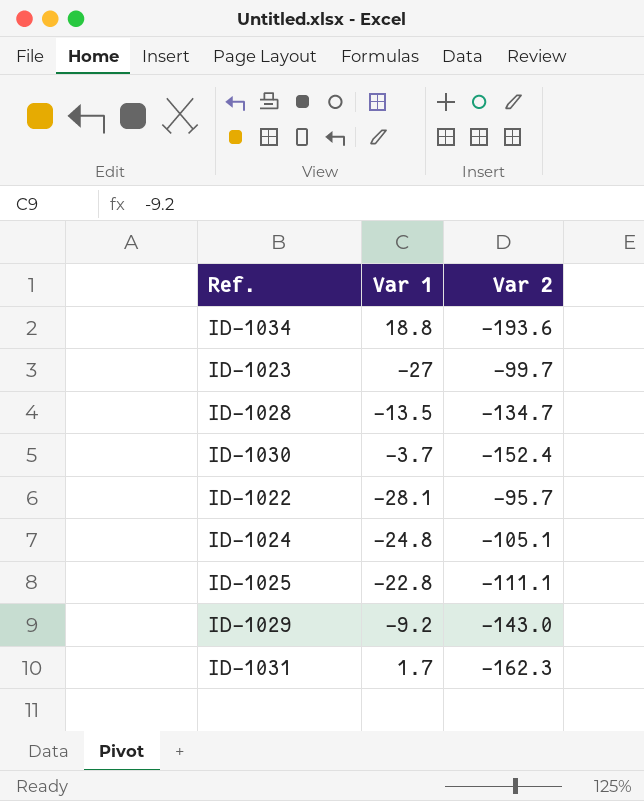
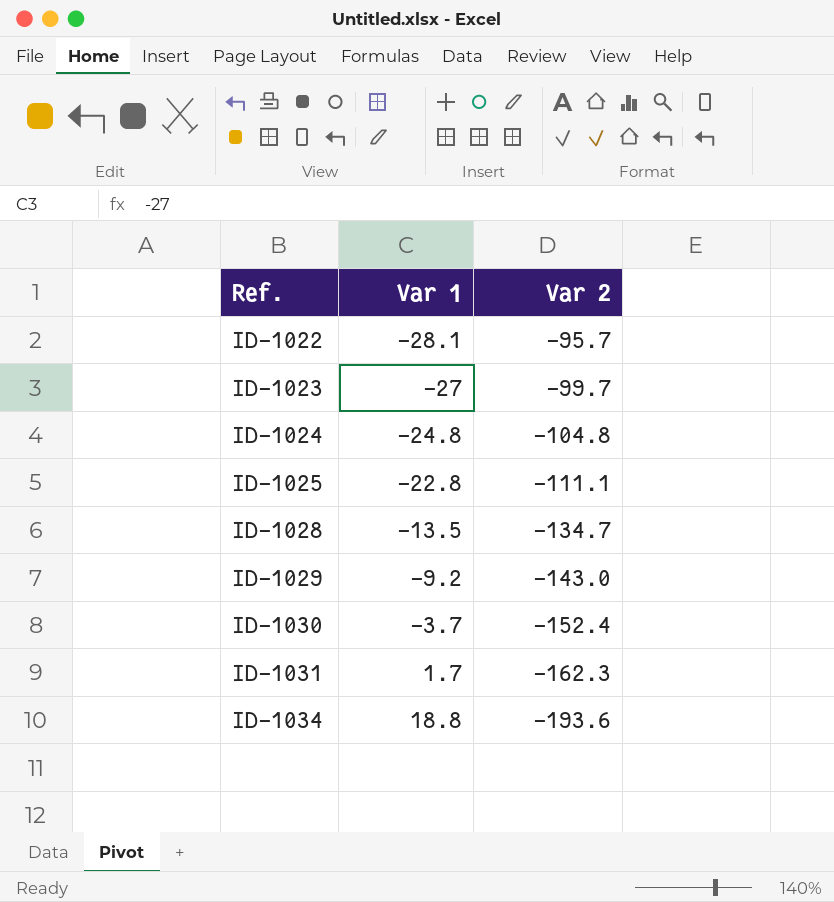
row order: none -> Ref. ascending
ID-1024 | Var 2: -105.1 -> -104.8

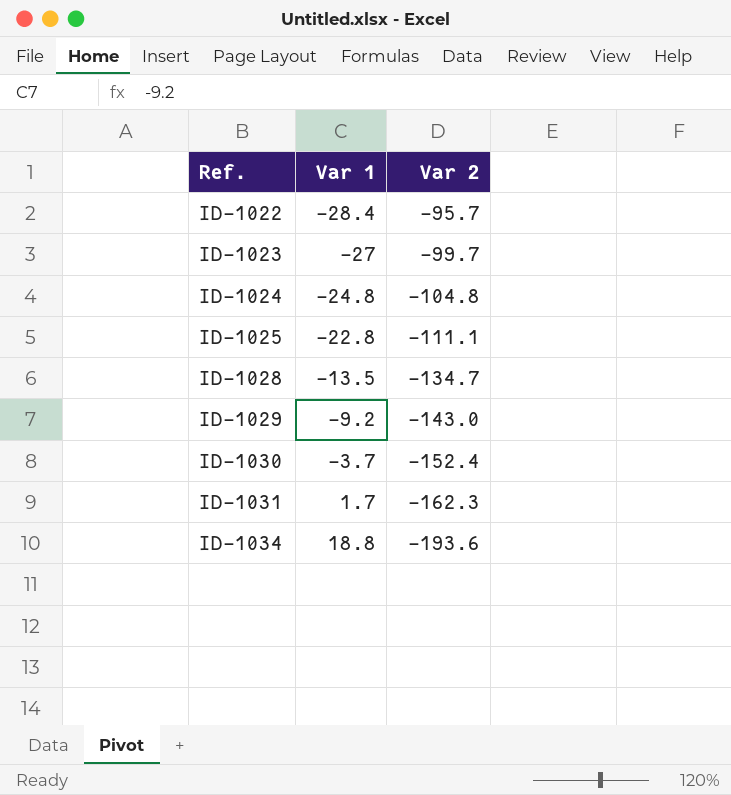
ID-1022 | Var 1: -28.1 -> -28.4

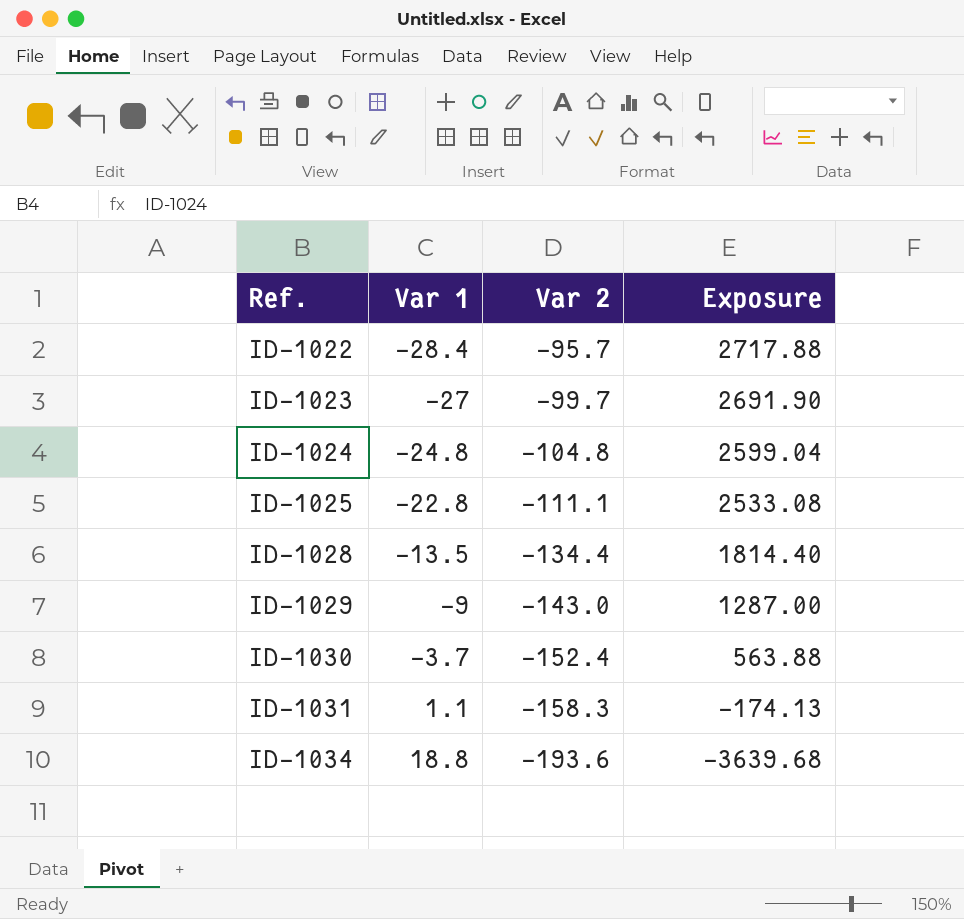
column Exposure | formula: none -> [Var 1] * [Var 2]
ID-1028 | Var 2: -134.7 -> -134.4
ID-1029 | Var 1: -9.2 -> -9
ID-1031 | Var 1: 1.7 -> 1.1
ID-1031 | Var 2: -162.3 -> -158.3

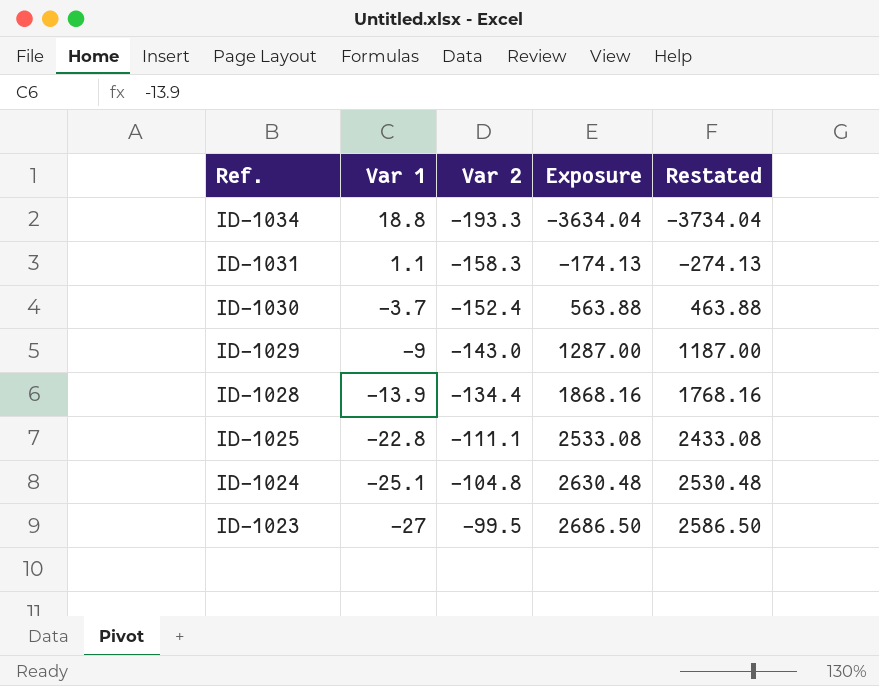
row order: Ref. ascending -> Ref. descending
column Restated | formula: none -> [Exposure] - 100
row ID-1022: -28.4 | -95.7 | 2717.88 -> none
ID-1034 | Var 2: -193.6 -> -193.3
ID-1034 | Exposure: -3639.68 -> -3634.04
ID-1028 | Var 1: -13.5 -> -13.9
ID-1028 | Exposure: 1814.40 -> 1868.16
ID-1024 | Var 1: -24.8 -> -25.1
ID-1024 | Exposure: 2599.04 -> 2630.48
ID-1023 | Var 2: -99.7 -> -99.5
ID-1023 | Exposure: 2691.90 -> 2686.50

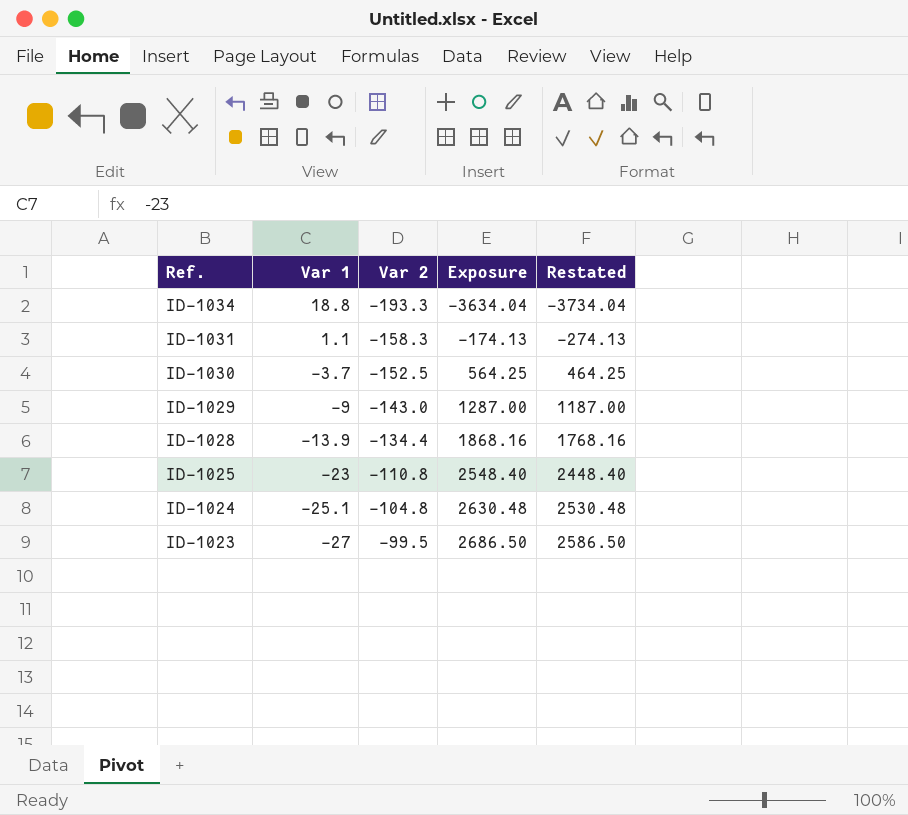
ID-1030 | Var 2: -152.4 -> -152.5
ID-1030 | Exposure: 563.88 -> 564.25
ID-1030 | Restated: 463.88 -> 464.25
ID-1025 | Var 1: -22.8 -> -23
ID-1025 | Var 2: -111.1 -> -110.8
ID-1025 | Exposure: 2533.08 -> 2548.40
ID-1025 | Restated: 2433.08 -> 2448.40

